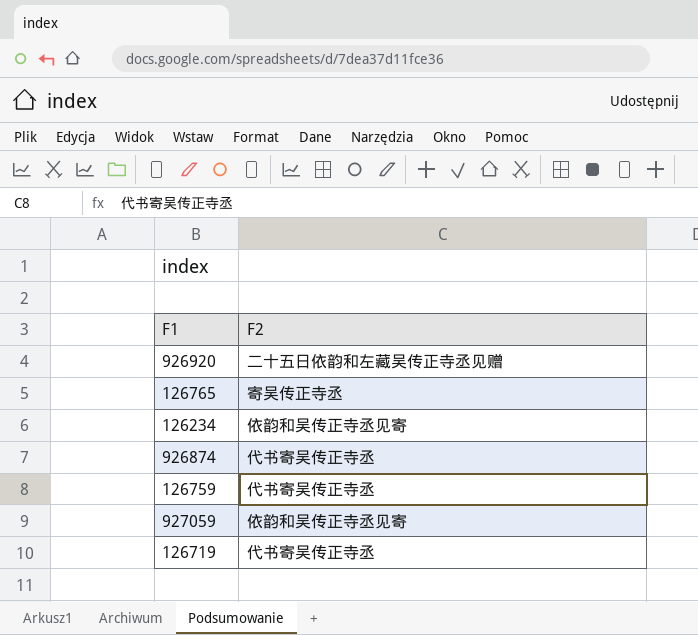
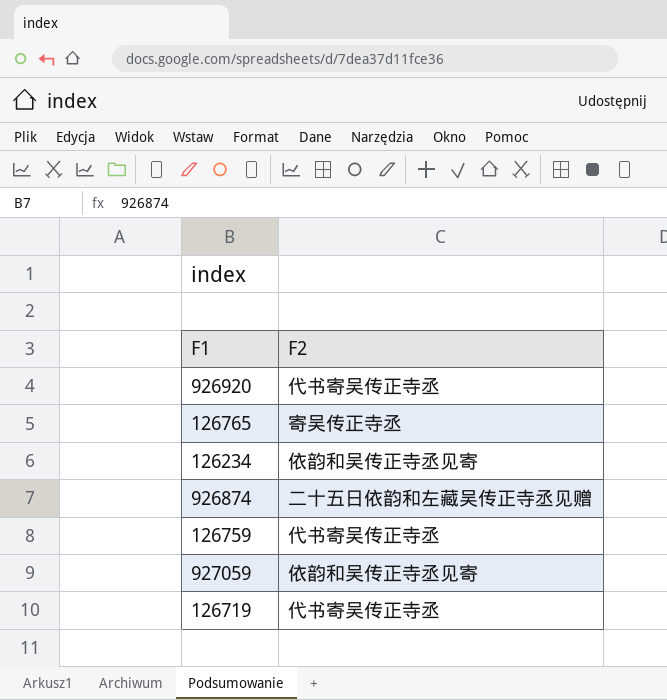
926920 | F2: 二十五日依韵和左藏吴传正寺丞见赠 -> 代书寄吴传正寺丞
926874 | F2: 代书寄吴传正寺丞 -> 二十五日依韵和左藏吴传正寺丞见赠

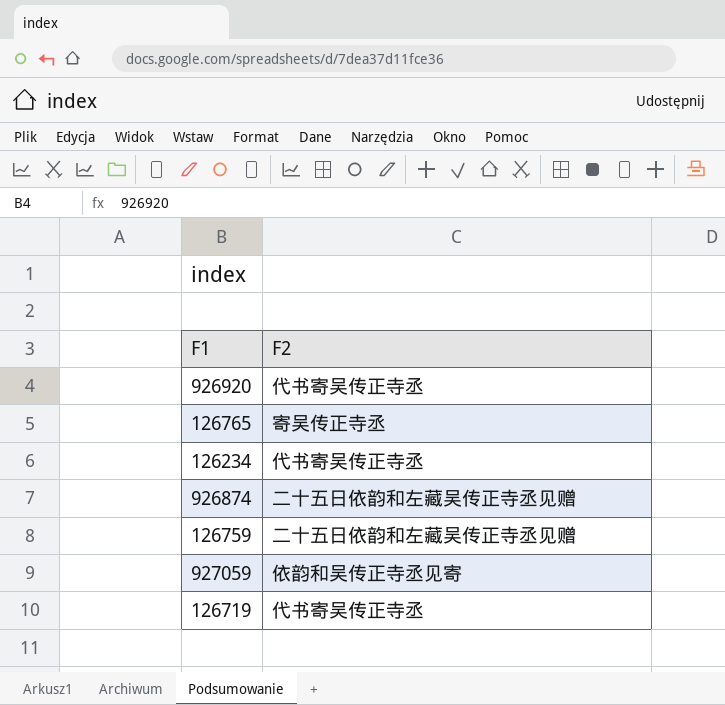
126234 | F2: 依韵和吴传正寺丞见寄 -> 代书寄吴传正寺丞
126759 | F2: 代书寄吴传正寺丞 -> 二十五日依韵和左藏吴传正寺丞见赠

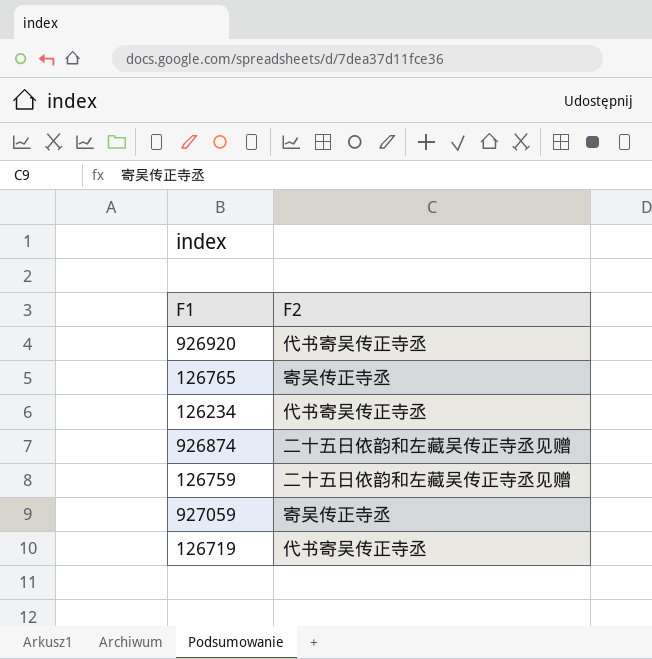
927059 | F2: 依韵和吴传正寺丞见寄 -> 寄吴传正寺丞

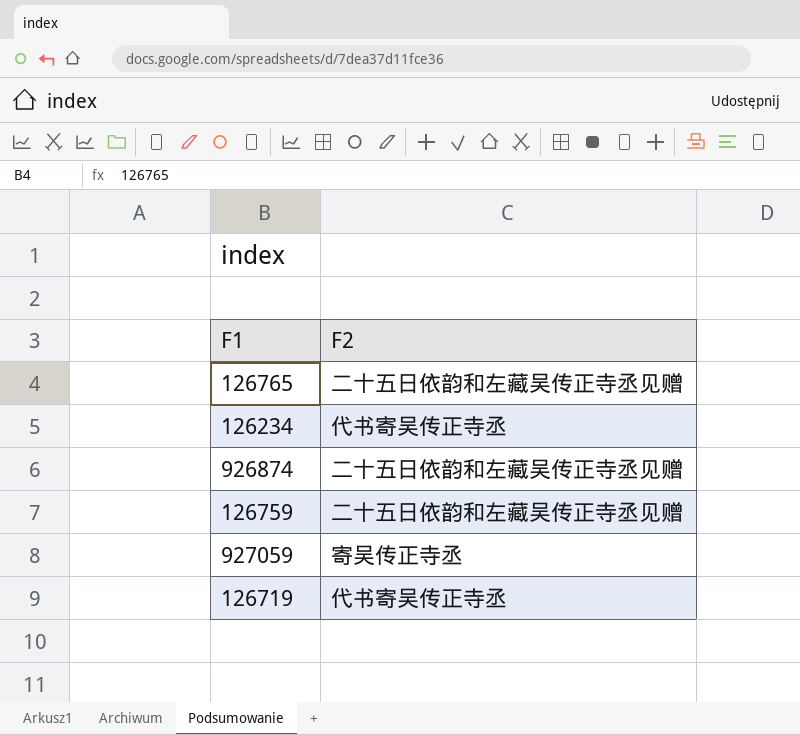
row 926920: 代书寄吴传正寺丞 -> none
126765 | F2: 寄吴传正寺丞 -> 二十五日依韵和左藏吴传正寺丞见赠

